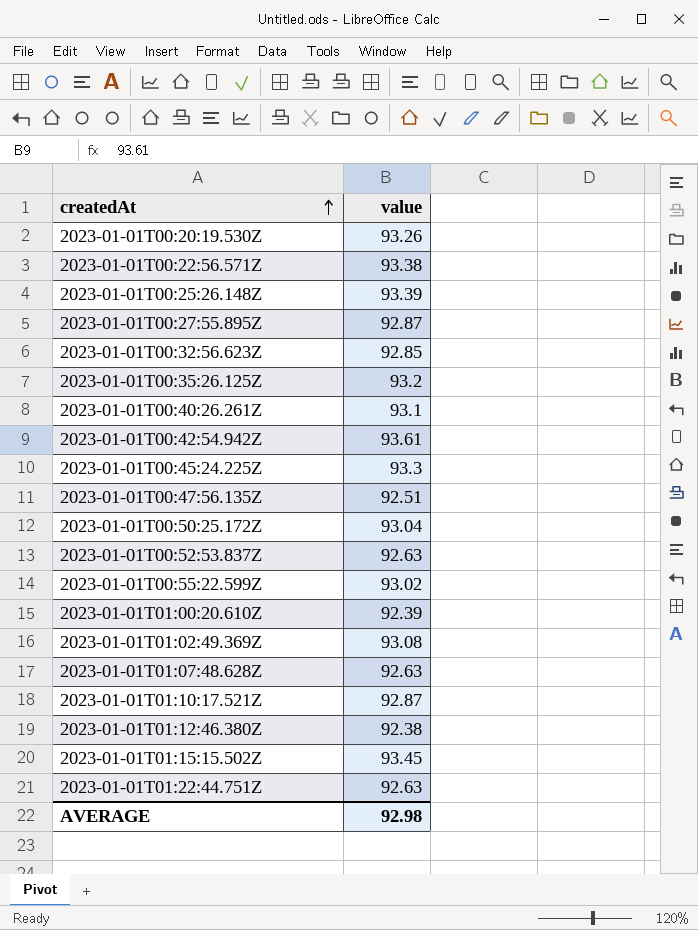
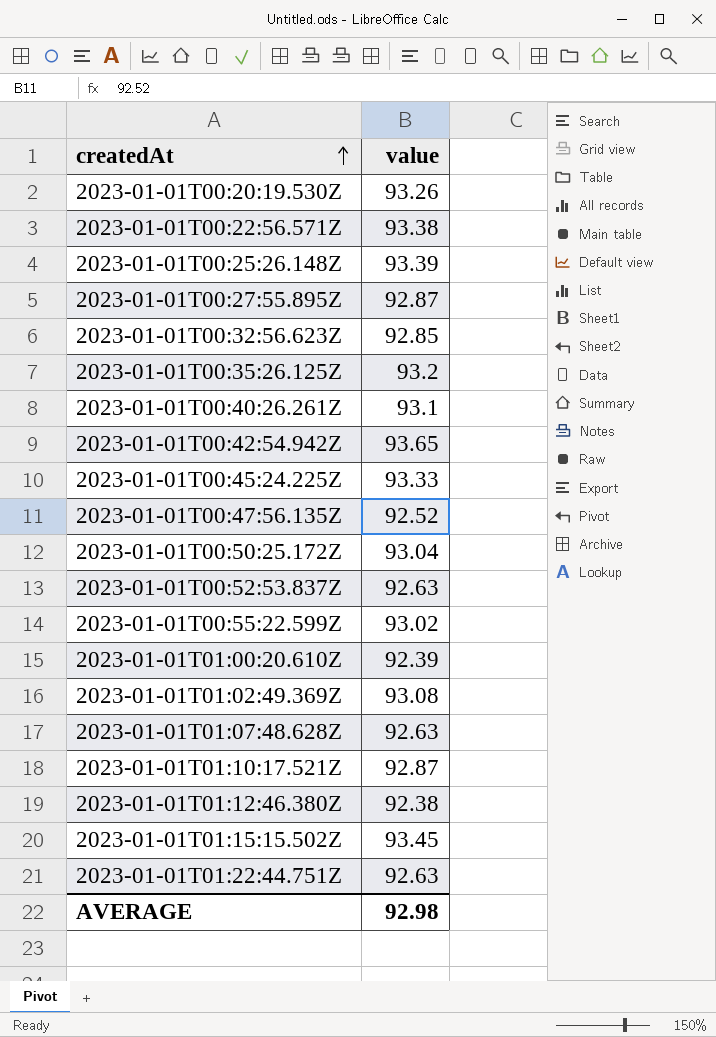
2023-01-01T00:42:54.942Z | value: 93.61 -> 93.65
2023-01-01T00:45:24.225Z | value: 93.3 -> 93.33
2023-01-01T00:47:56.135Z | value: 92.51 -> 92.52

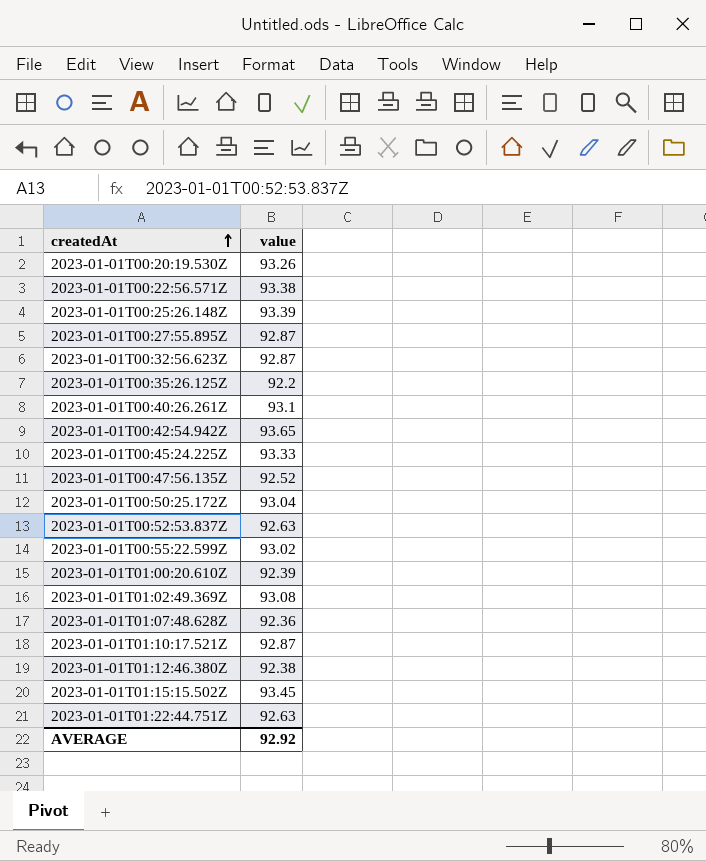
2023-01-01T00:32:56.623Z | value: 92.85 -> 92.87
2023-01-01T00:35:26.125Z | value: 93.2 -> 92.2
2023-01-01T01:07:48.628Z | value: 92.63 -> 92.36
AVERAGE | value: 92.98 -> 92.92

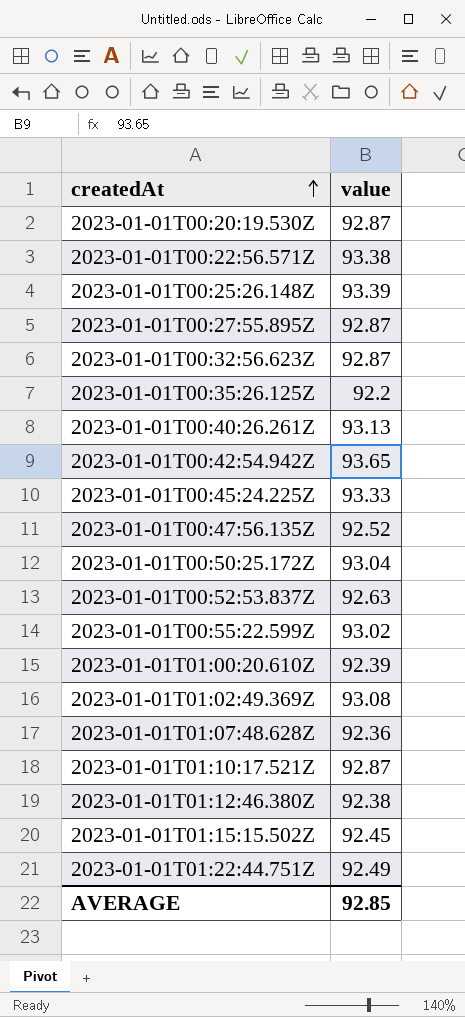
2023-01-01T00:20:19.530Z | value: 93.26 -> 92.87
2023-01-01T00:40:26.261Z | value: 93.1 -> 93.13
2023-01-01T01:15:15.502Z | value: 93.45 -> 92.45
2023-01-01T01:22:44.751Z | value: 92.63 -> 92.49
AVERAGE | value: 92.92 -> 92.85

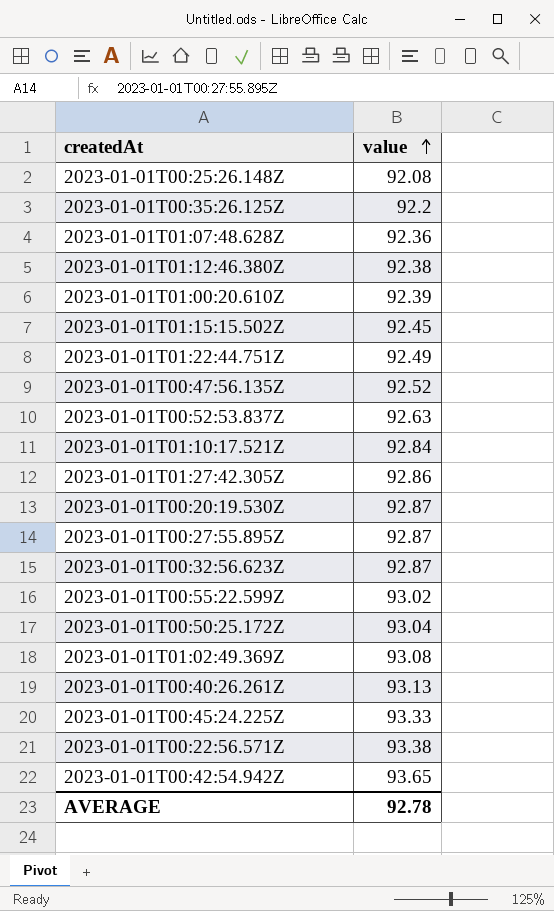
row order: createdAt ascending -> value ascending
2023-01-01T00:25:26.148Z | value: 93.39 -> 92.08
2023-01-01T01:10:17.521Z | value: 92.87 -> 92.84
row 2023-01-01T01:27:42.305Z: none -> 92.86
AVERAGE | value: 92.85 -> 92.78

